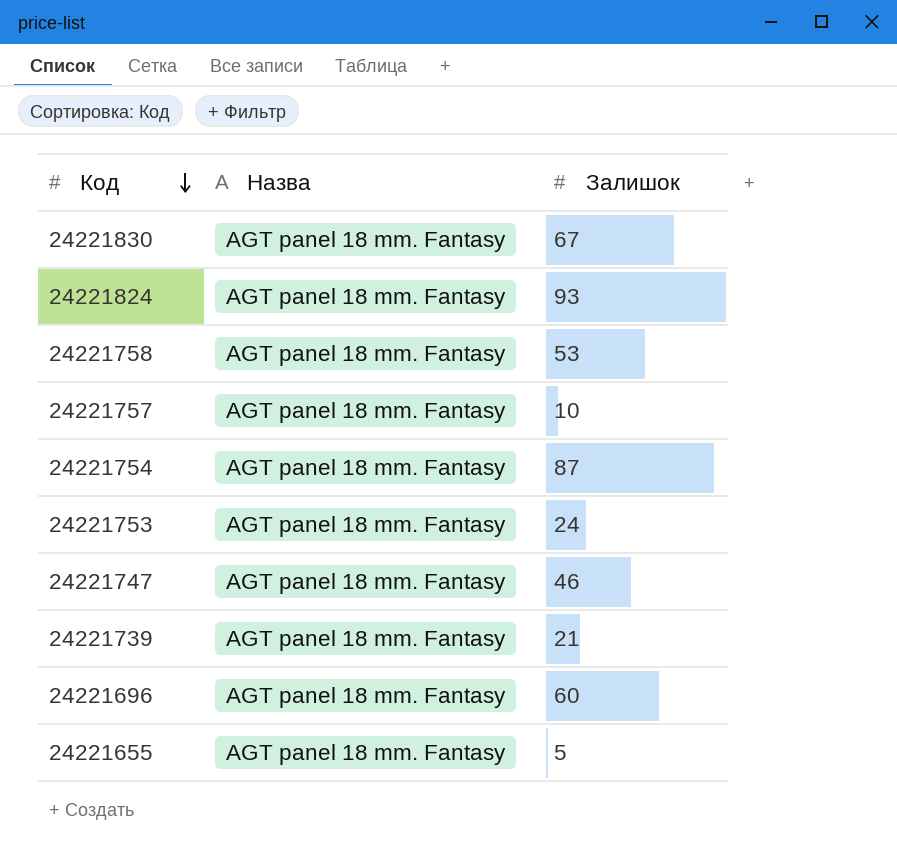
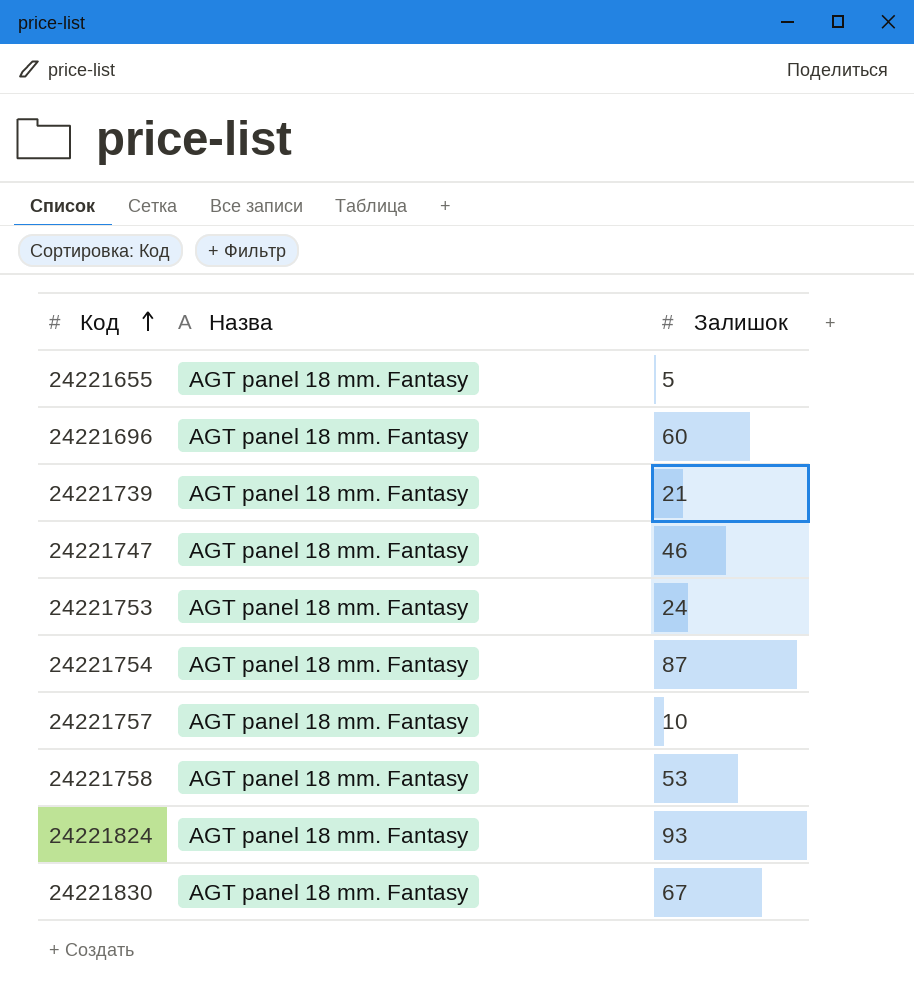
row order: Код descending -> Код ascending

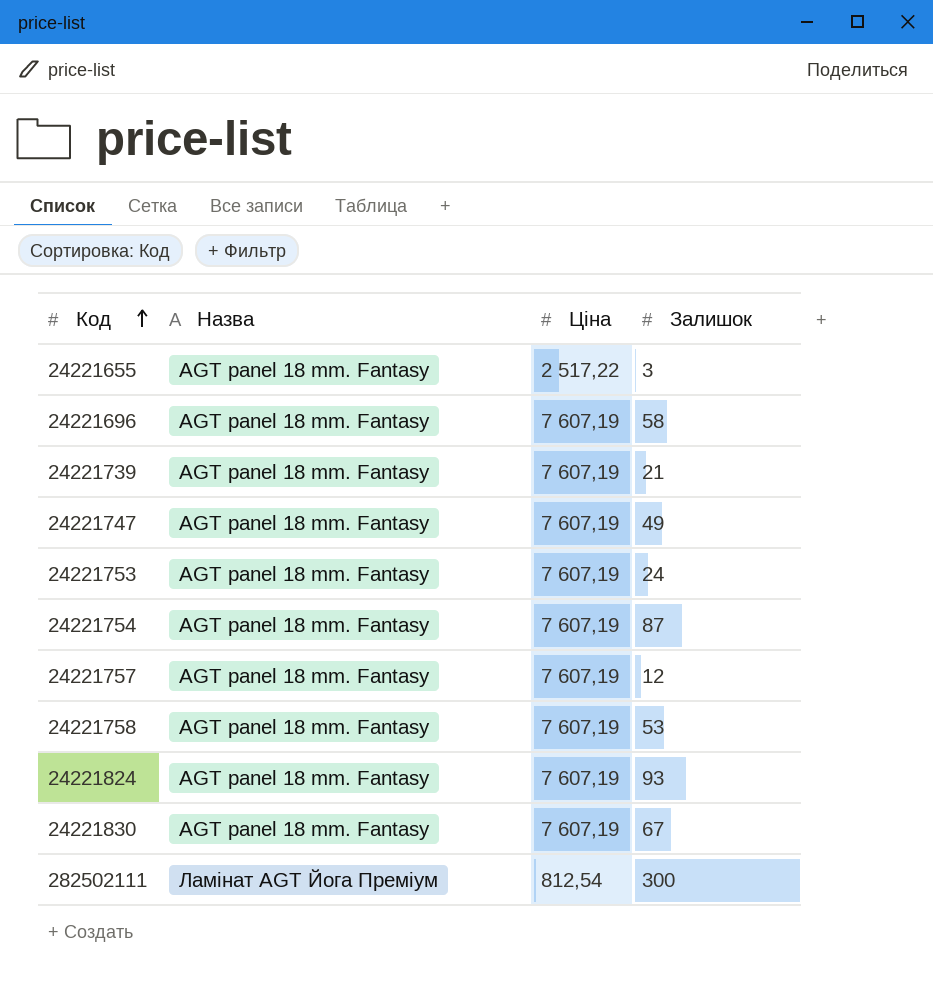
column Ціна | position: none -> 3
24221655 | Залишок: 5 -> 3
24221696 | Залишок: 60 -> 58
24221747 | Залишок: 46 -> 49
24221757 | Залишок: 10 -> 12
row 282502111: none -> Ламінат AGT Йога Преміум | 812,54 | 300

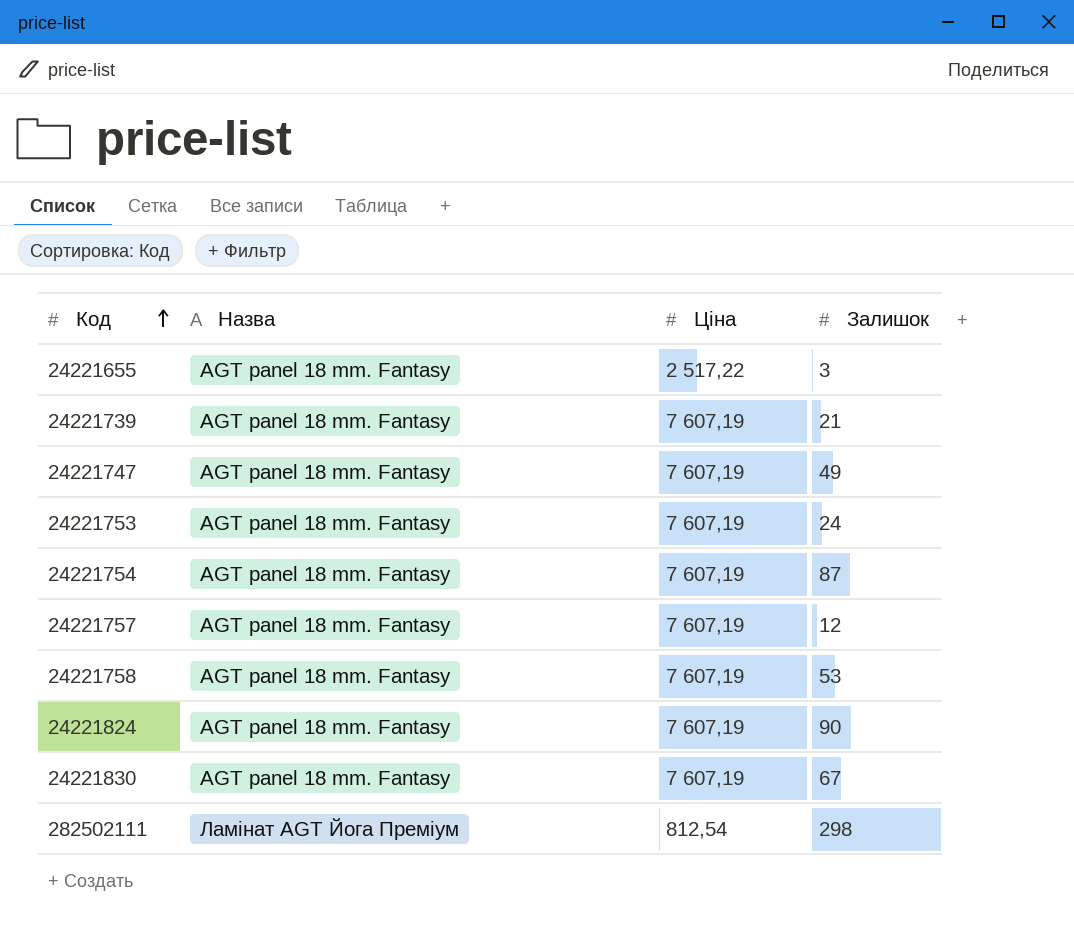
row 24221696: AGT panel 18 mm. Fantasy | 7 607,19 | 58 -> none
24221824 | Залишок: 93 -> 90
282502111 | Залишок: 300 -> 298

